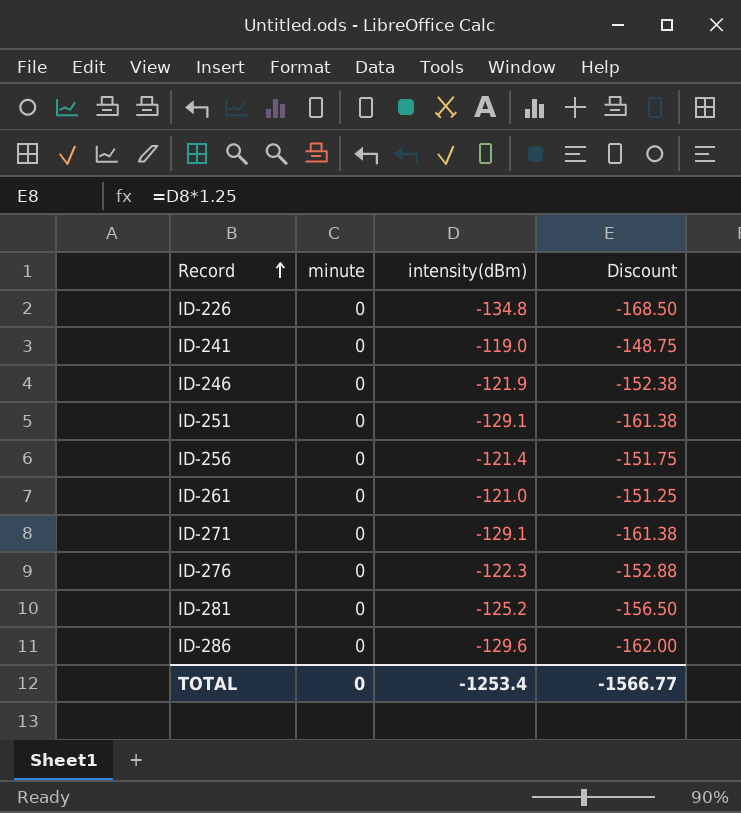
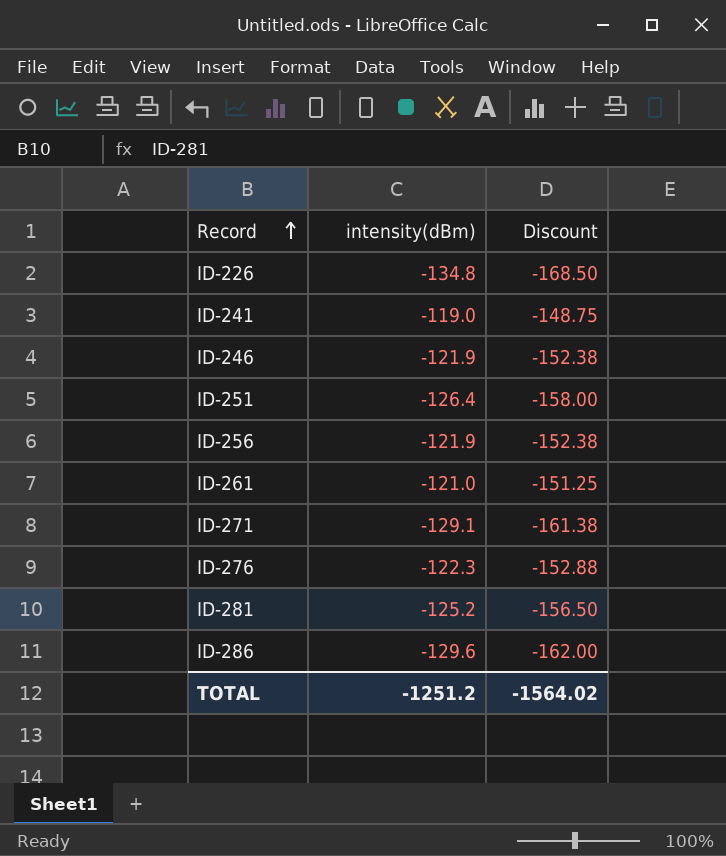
column minute | position: 2 -> none
ID-251 | intensity(dBm): -129.1 -> -126.4
ID-251 | Discount: -161.38 -> -158.00
ID-256 | intensity(dBm): -121.4 -> -121.9
ID-256 | Discount: -151.75 -> -152.38
TOTAL | intensity(dBm): -1253.4 -> -1251.2
TOTAL | Discount: -1566.77 -> -1564.02

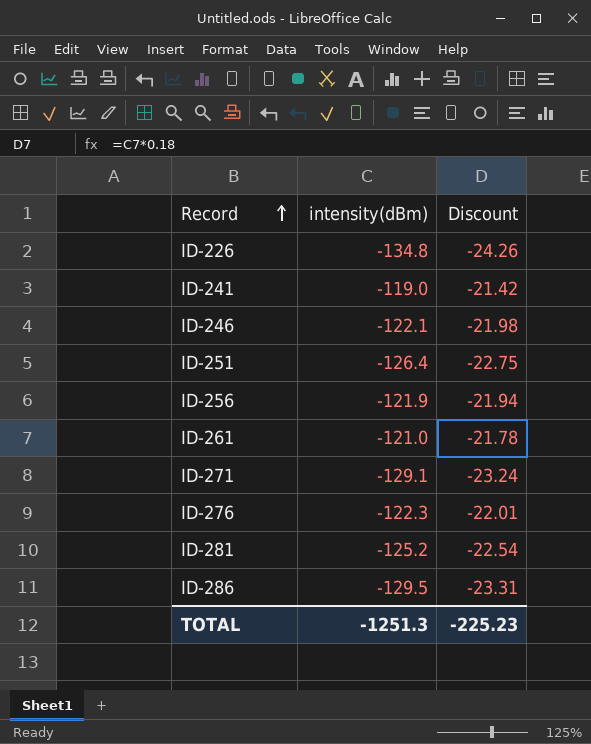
column Discount | formula: [intensity(dBm)] * 1.25 -> [intensity(dBm)] * 0.18
ID-246 | intensity(dBm): -121.9 -> -122.1
ID-286 | intensity(dBm): -129.6 -> -129.5
TOTAL | intensity(dBm): -1251.2 -> -1251.3
TOTAL | Discount: -1564.02 -> -225.23

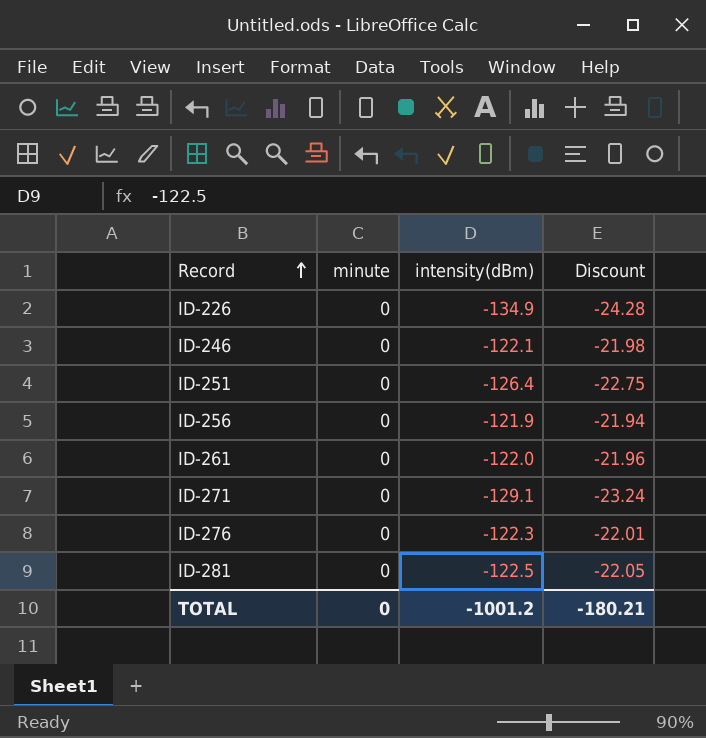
column minute | position: none -> 2
row ID-241: -119.0 | -21.42 -> none
row ID-286: -129.5 | -23.31 -> none
ID-226 | intensity(dBm): -134.8 -> -134.9
ID-226 | Discount: -24.26 -> -24.28
ID-261 | intensity(dBm): -121.0 -> -122.0
ID-261 | Discount: -21.78 -> -21.96
ID-281 | intensity(dBm): -125.2 -> -122.5
ID-281 | Discount: -22.54 -> -22.05
TOTAL | intensity(dBm): -1251.3 -> -1001.2
TOTAL | Discount: -225.23 -> -180.21

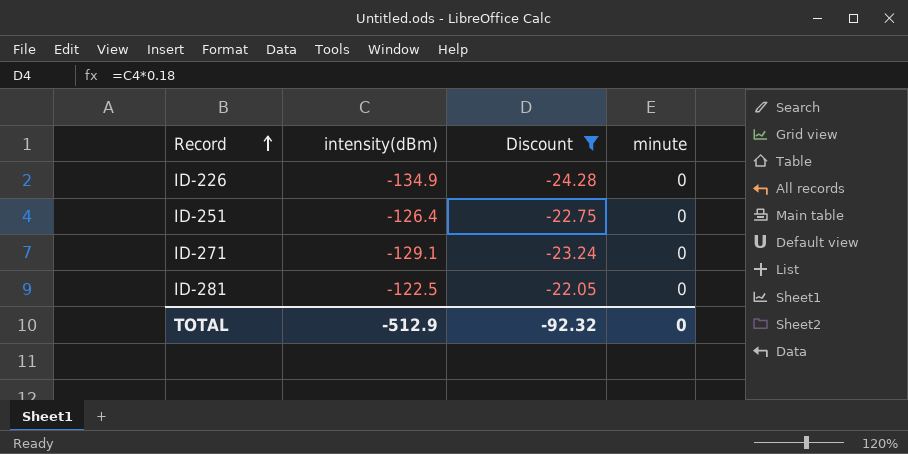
filter: none -> Discount <= -22.05
column minute | position: 2 -> 4
TOTAL | intensity(dBm): -1001.2 -> -512.9
TOTAL | Discount: -180.21 -> -92.32

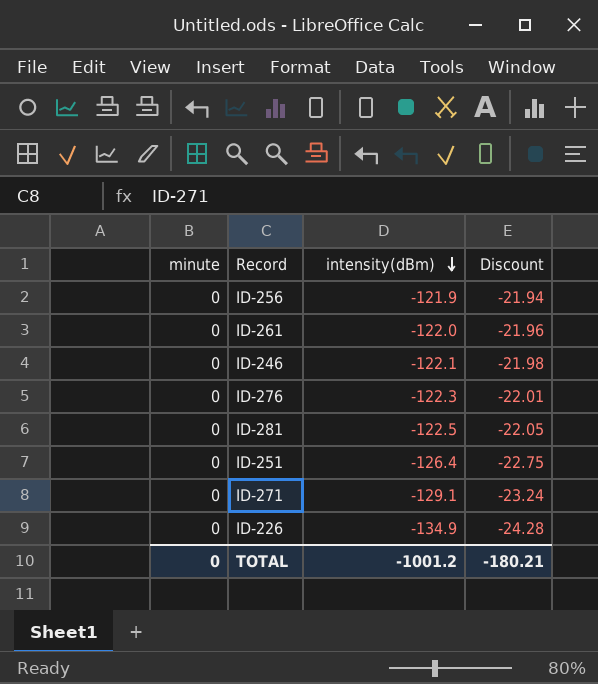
filter: Discount <= -22.05 -> none
row order: Record ascending -> intensity(dBm) descending
column minute | position: 4 -> 1
TOTAL | intensity(dBm): -512.9 -> -1001.2
TOTAL | Discount: -92.32 -> -180.21

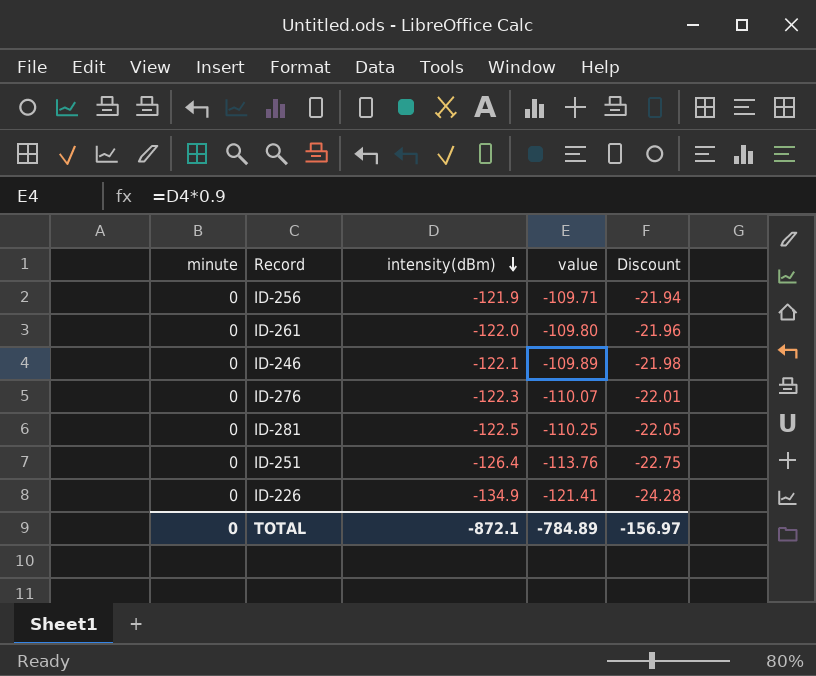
column value | formula: none -> [intensity(dBm)] * 0.9
row ID-271: 0 | -129.1 | -23.24 -> none
TOTAL | intensity(dBm): -1001.2 -> -872.1
TOTAL | Discount: -180.21 -> -156.97

